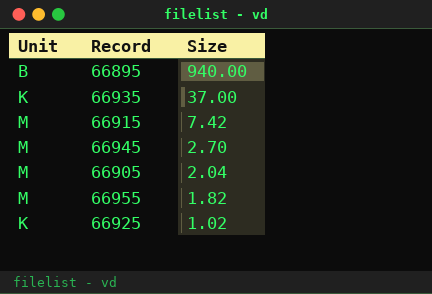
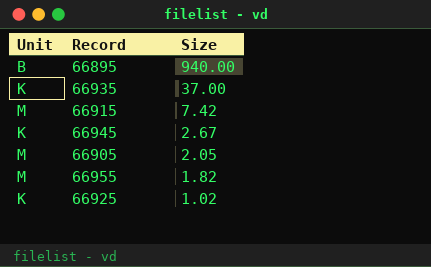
66945 | Unit: M -> K
66945 | Size: 2.70 -> 2.67
66905 | Size: 2.04 -> 2.05

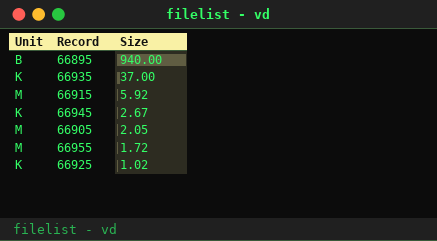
66915 | Size: 7.42 -> 5.92
66955 | Size: 1.82 -> 1.72

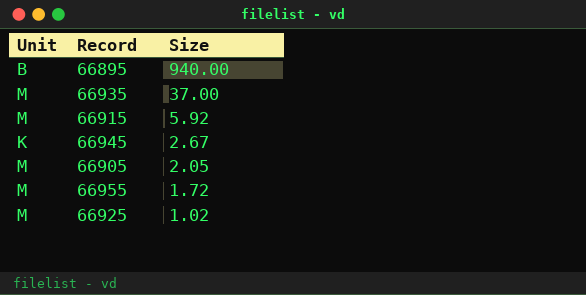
66935 | Unit: K -> M
66925 | Unit: K -> M

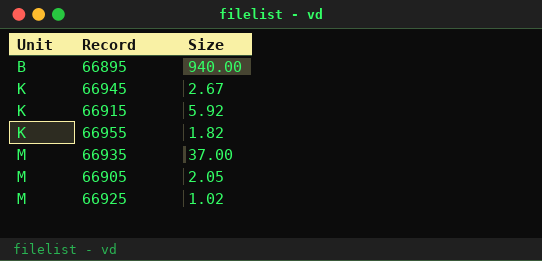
row order: Size descending -> Unit ascending
66915 | Unit: M -> K
66955 | Unit: M -> K
66955 | Size: 1.72 -> 1.82

